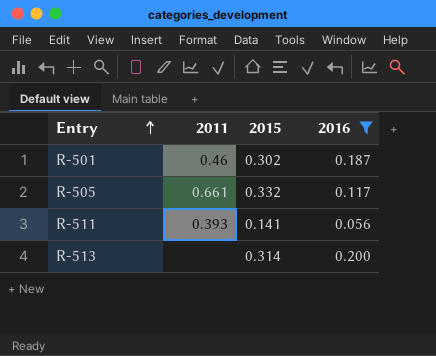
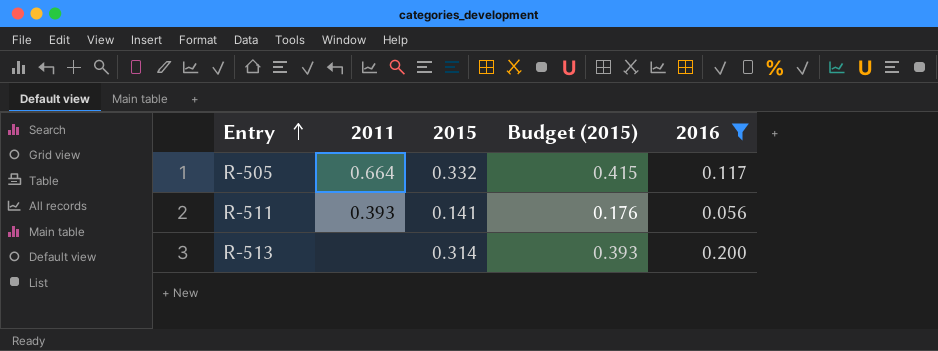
column Budget (2015) | formula: none -> [2015] * 1.25
row R-501: 0.46 | 0.302 | 0.187 -> none
R-505 | 2011: 0.661 -> 0.664

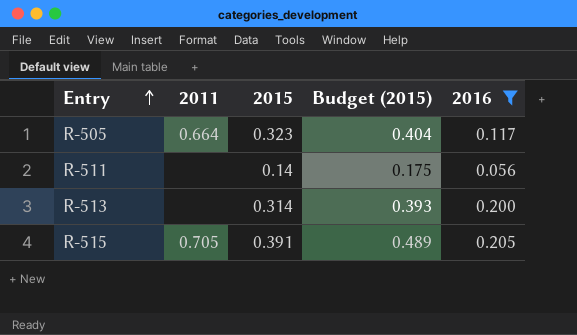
R-505 | 2015: 0.332 -> 0.323
R-505 | Budget (2015): 0.415 -> 0.404
R-511 | 2011: 0.393 -> none
R-511 | 2015: 0.141 -> 0.14
R-511 | Budget (2015): 0.176 -> 0.175
row R-515: none -> 0.705 | 0.391 | 0.489 | 0.205

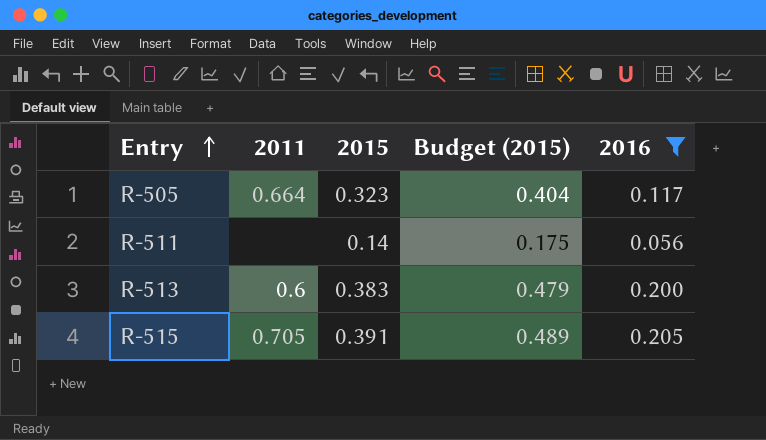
R-513 | 2011: none -> 0.6
R-513 | 2015: 0.314 -> 0.383
R-513 | Budget (2015): 0.393 -> 0.479

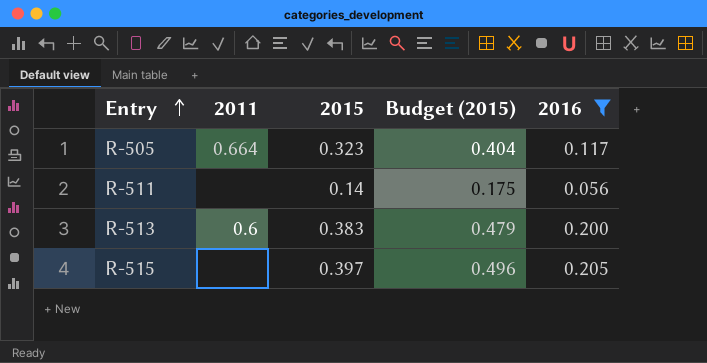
R-515 | 2011: 0.705 -> none
R-515 | 2015: 0.391 -> 0.397
R-515 | Budget (2015): 0.489 -> 0.496

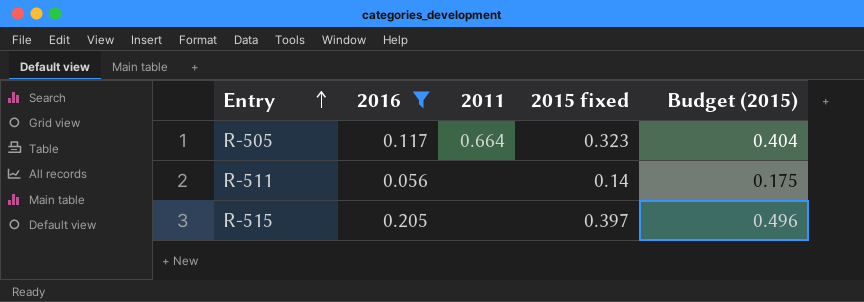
column 2016 | position: 5 -> 2
column name: 2015 -> 2015 fixed
row R-513: 0.6 | 0.383 | 0.479 | 0.200 -> none

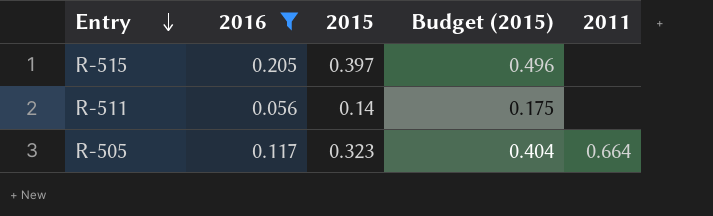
row order: Entry ascending -> Entry descending
column name: 2015 fixed -> 2015
column 2011 | position: 3 -> 5

